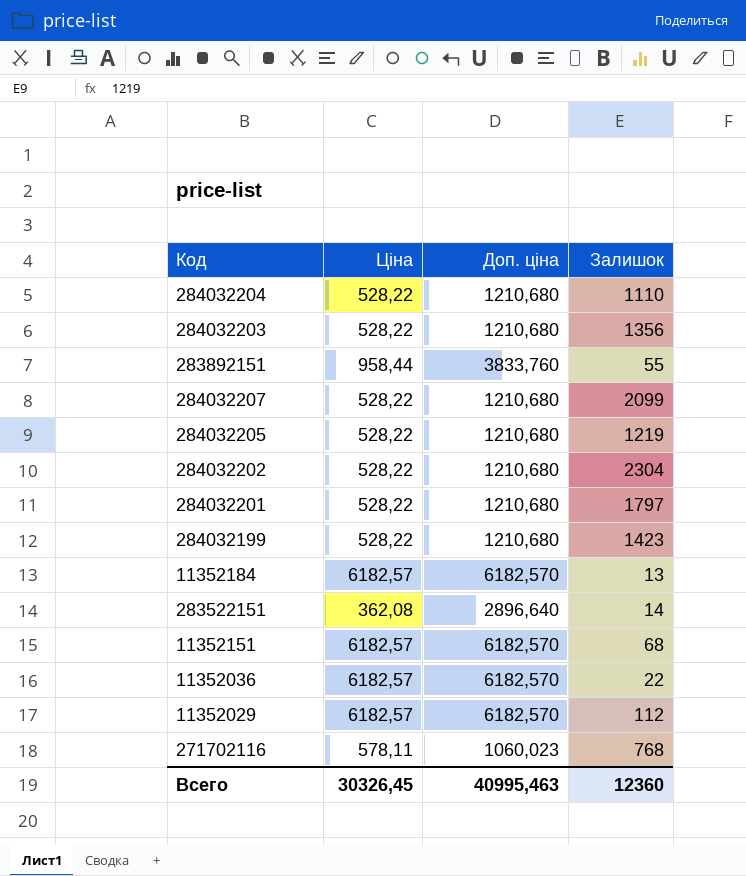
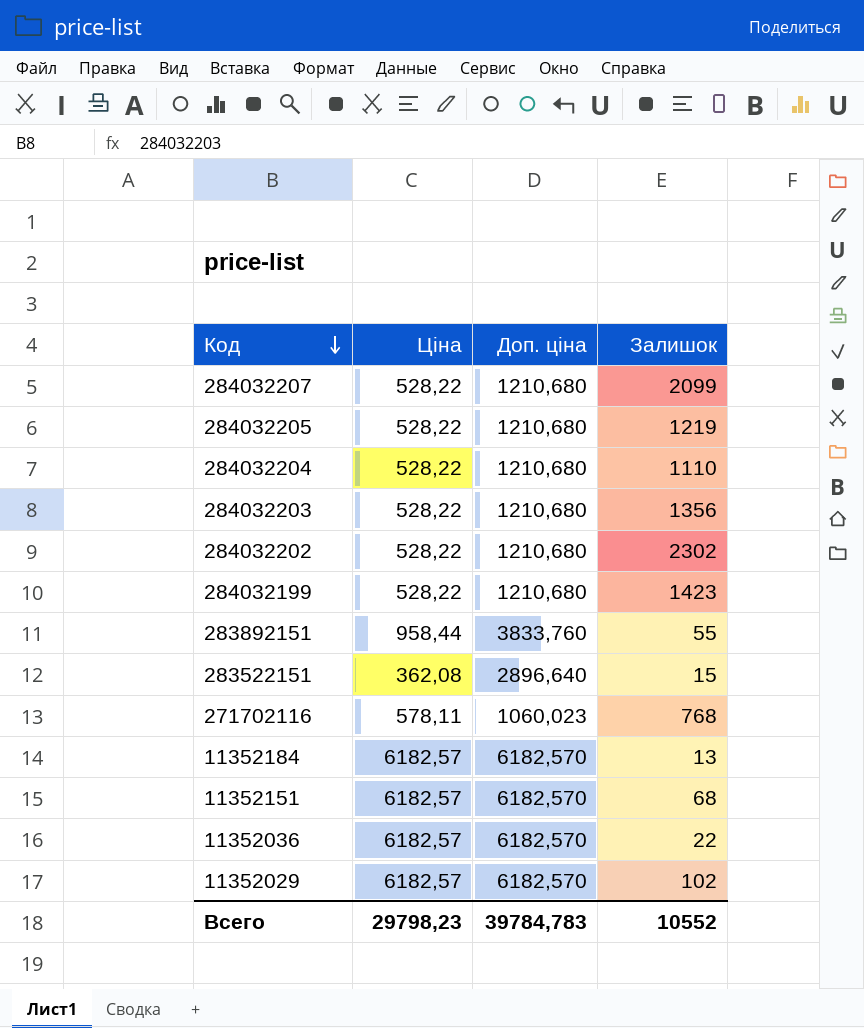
row order: none -> Код descending
row 284032201: 528,22 | 1210,680 | 1797 -> none
284032202 | Залишок: 2304 -> 2302
283522151 | Залишок: 14 -> 15
11352029 | Залишок: 112 -> 102
Всего | Ціна: 30326,45 -> 29798,23
Всего | Доп. ціна: 40995,463 -> 39784,783
Всего | Залишок: 12360 -> 10552

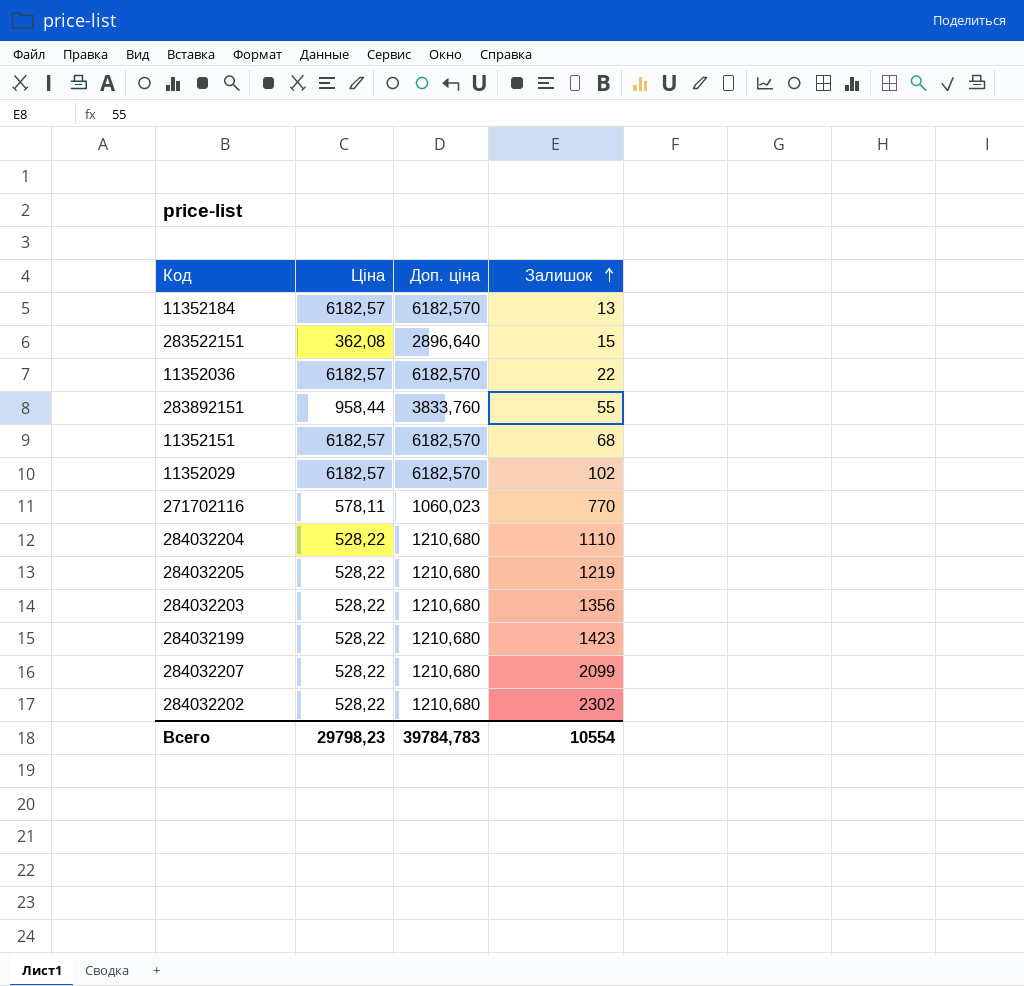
row order: Код descending -> Залишок ascending
271702116 | Залишок: 768 -> 770
Всего | Залишок: 10552 -> 10554

